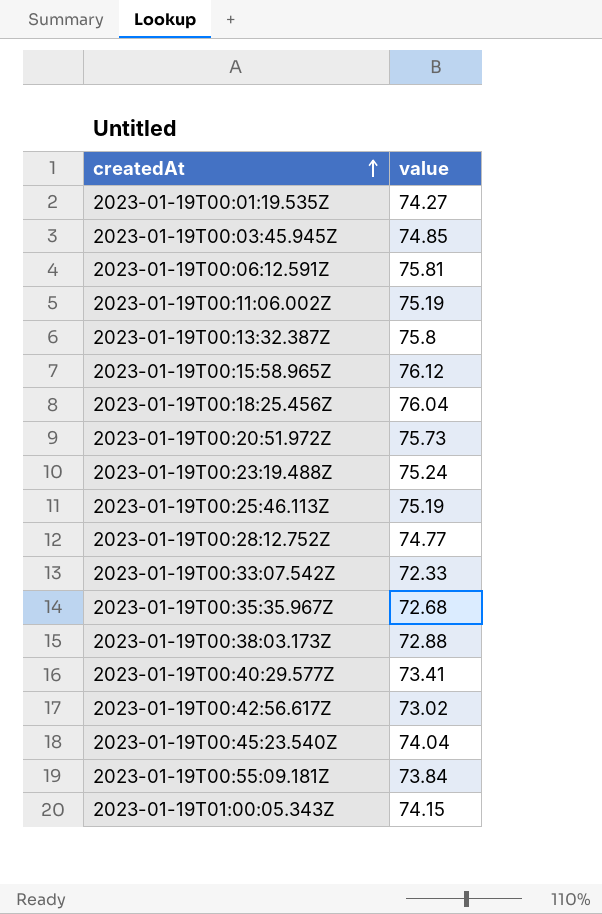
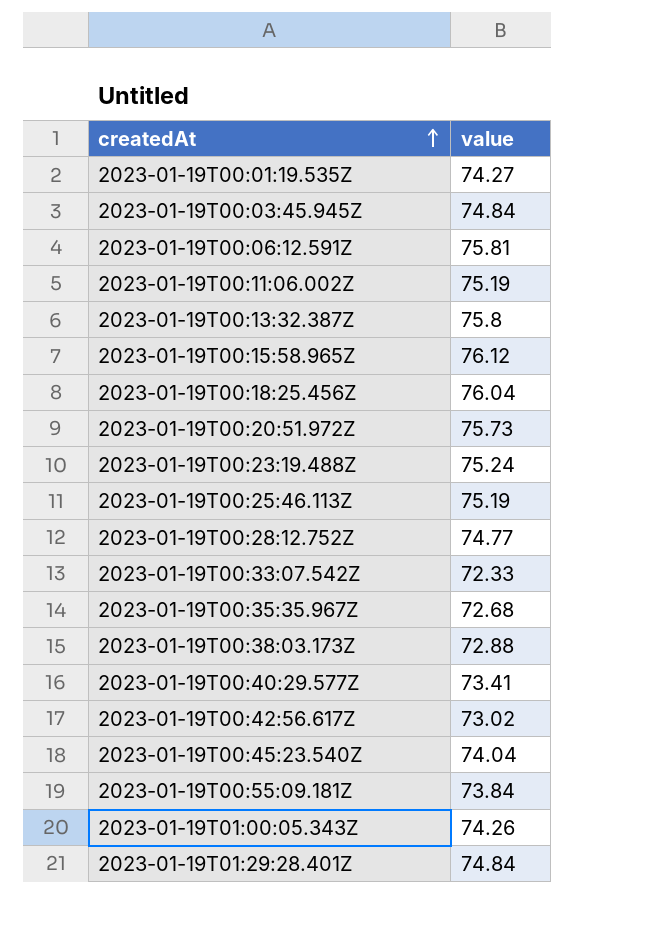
2023-01-19T00:03:45.945Z | value: 74.85 -> 74.84
2023-01-19T01:00:05.343Z | value: 74.15 -> 74.26
row 2023-01-19T01:29:28.401Z: none -> 74.84

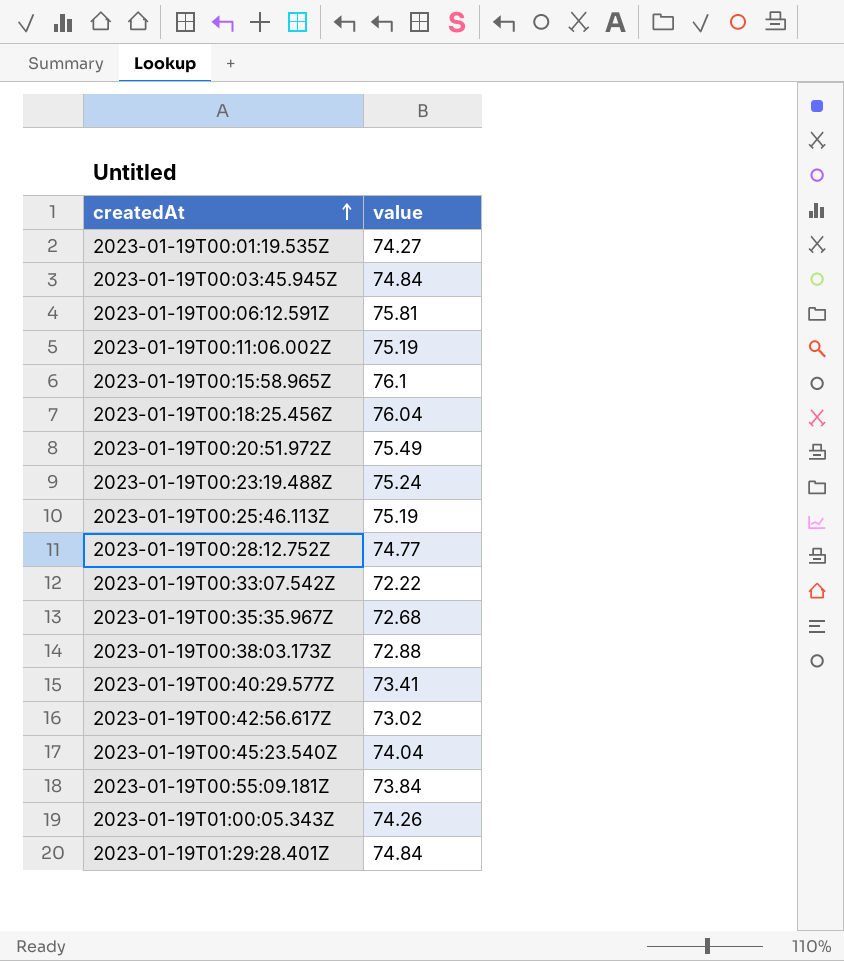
row 2023-01-19T00:13:32.387Z: 75.8 -> none
2023-01-19T00:15:58.965Z | value: 76.12 -> 76.1
2023-01-19T00:20:51.972Z | value: 75.73 -> 75.49
2023-01-19T00:33:07.542Z | value: 72.33 -> 72.22

